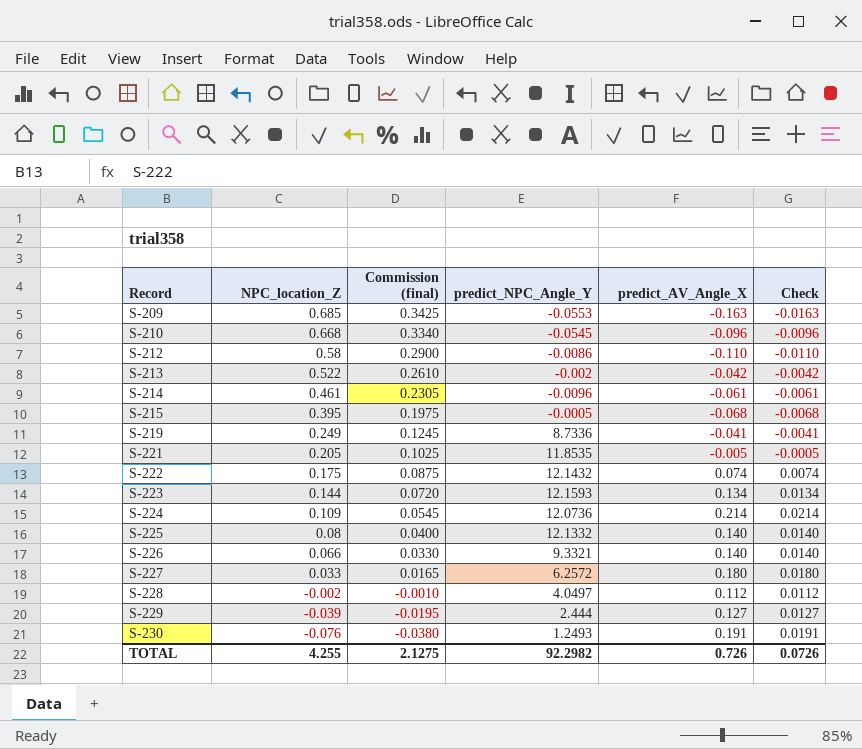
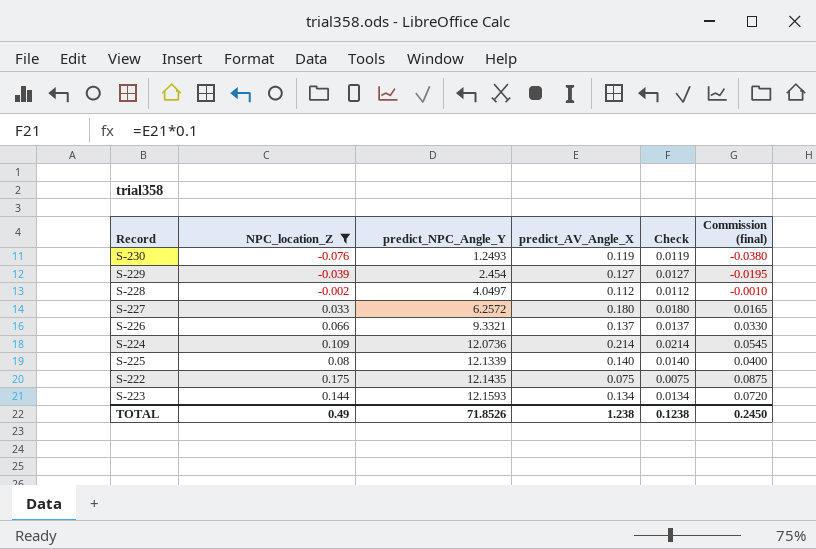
filter: none -> NPC_location_Z <= 0.175
row order: Record ascending -> predict_NPC_Angle_Y ascending
column Commission (final) | position: 3 -> 6
S-230 | predict_AV_Angle_X: 0.191 -> 0.119
S-230 | Check: 0.0191 -> 0.0119
S-229 | predict_NPC_Angle_Y: 2.444 -> 2.454
S-226 | predict_AV_Angle_X: 0.140 -> 0.137
S-226 | Check: 0.0140 -> 0.0137
S-225 | predict_NPC_Angle_Y: 12.1332 -> 12.1339
S-222 | predict_NPC_Angle_Y: 12.1432 -> 12.1435
S-222 | predict_AV_Angle_X: 0.074 -> 0.075
S-222 | Check: 0.0074 -> 0.0075
TOTAL | NPC_location_Z: 4.255 -> 0.49
TOTAL | predict_NPC_Angle_Y: 92.2982 -> 71.8526
TOTAL | predict_AV_Angle_X: 0.726 -> 1.238
TOTAL | Check: 0.0726 -> 0.1238
TOTAL | Commission (final): 2.1275 -> 0.2450

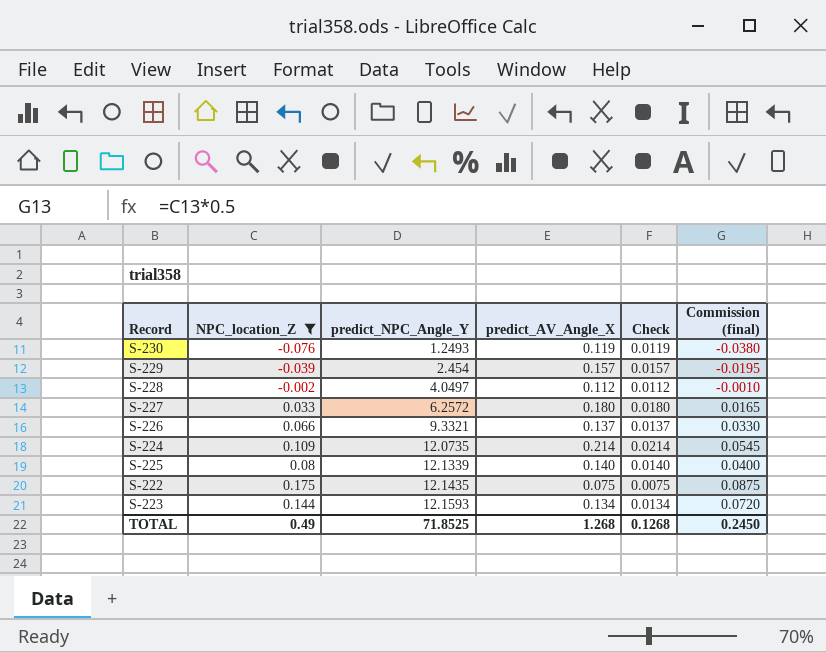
S-229 | predict_AV_Angle_X: 0.127 -> 0.157
S-229 | Check: 0.0127 -> 0.0157
S-224 | predict_NPC_Angle_Y: 12.0736 -> 12.0735
TOTAL | predict_NPC_Angle_Y: 71.8526 -> 71.8525
TOTAL | predict_AV_Angle_X: 1.238 -> 1.268
TOTAL | Check: 0.1238 -> 0.1268

